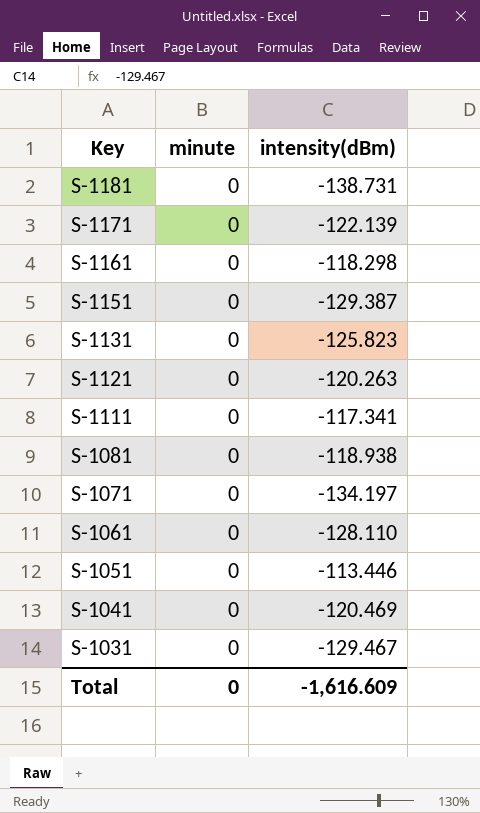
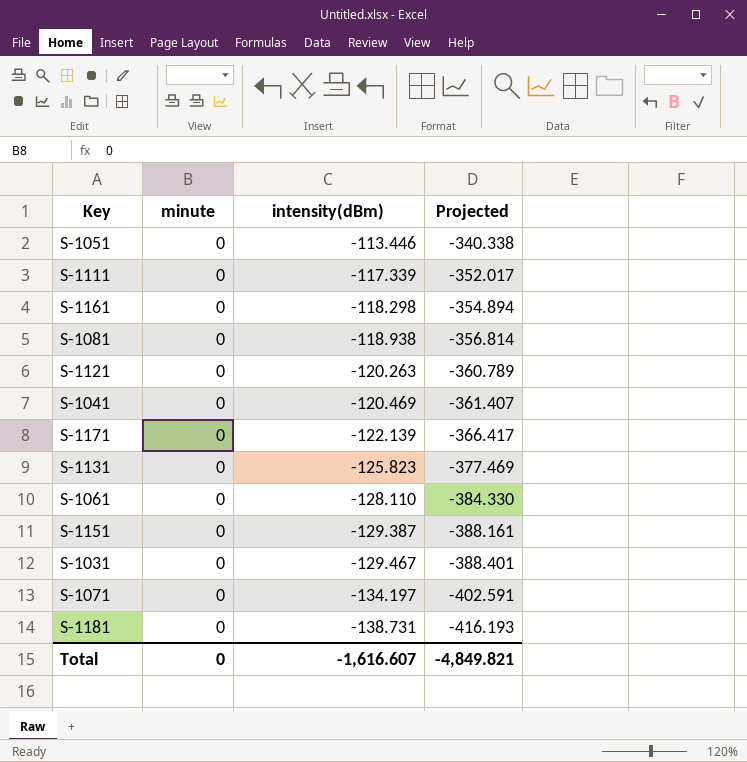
row order: Key descending -> intensity(dBm) descending
column Projected | formula: none -> [intensity(dBm)] * 3
S-1111 | intensity(dBm): -117.341 -> -117.339
Total | intensity(dBm): -1,616.609 -> -1,616.607

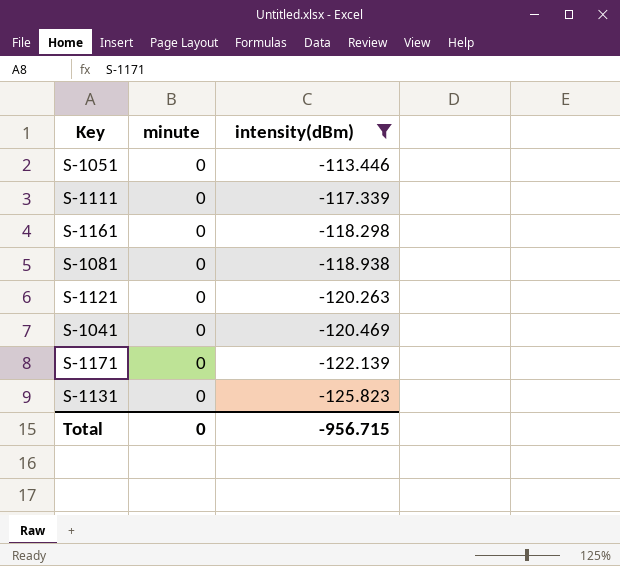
filter: none -> intensity(dBm) >= -125.823
column Projected | formula: [intensity(dBm)] * 3 -> none
Total | intensity(dBm): -1,616.607 -> -956.715

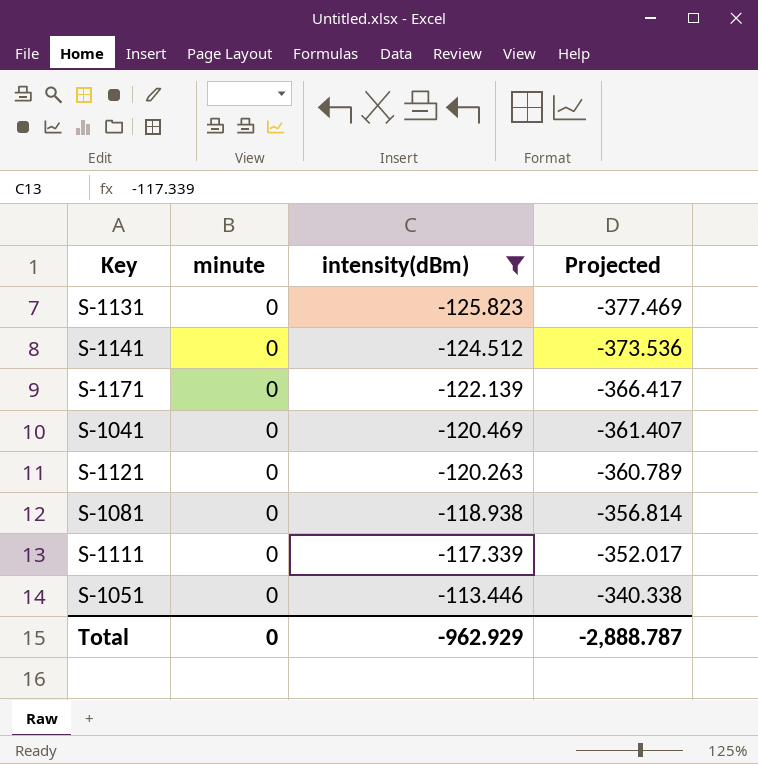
row order: intensity(dBm) descending -> intensity(dBm) ascending
column Projected | formula: none -> [intensity(dBm)] * 3
row S-1161: 0 | -118.298 -> none
row S-1141: none -> 0 | -124.512 | -373.536
Total | intensity(dBm): -956.715 -> -962.929

